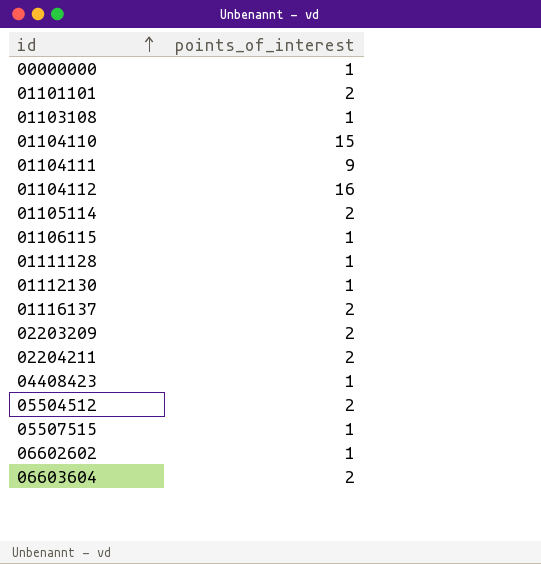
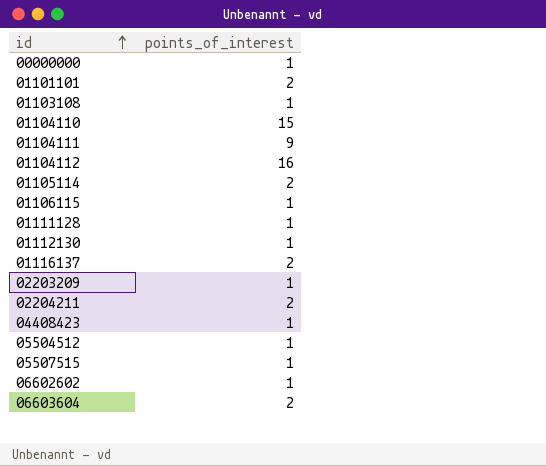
02203209 | points_of_interest: 2 -> 1
05504512 | points_of_interest: 2 -> 1

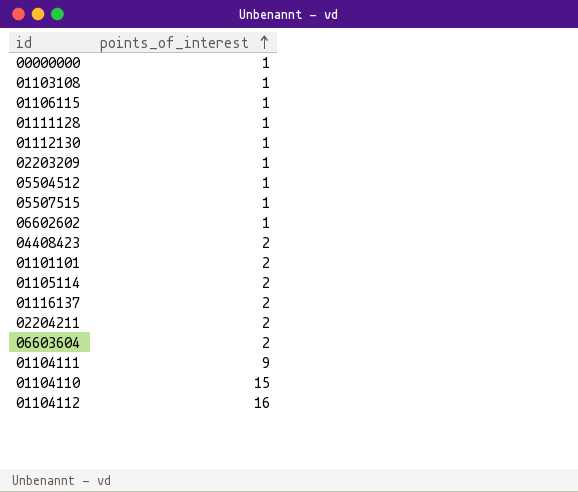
row order: id ascending -> points_of_interest ascending
04408423 | points_of_interest: 1 -> 2

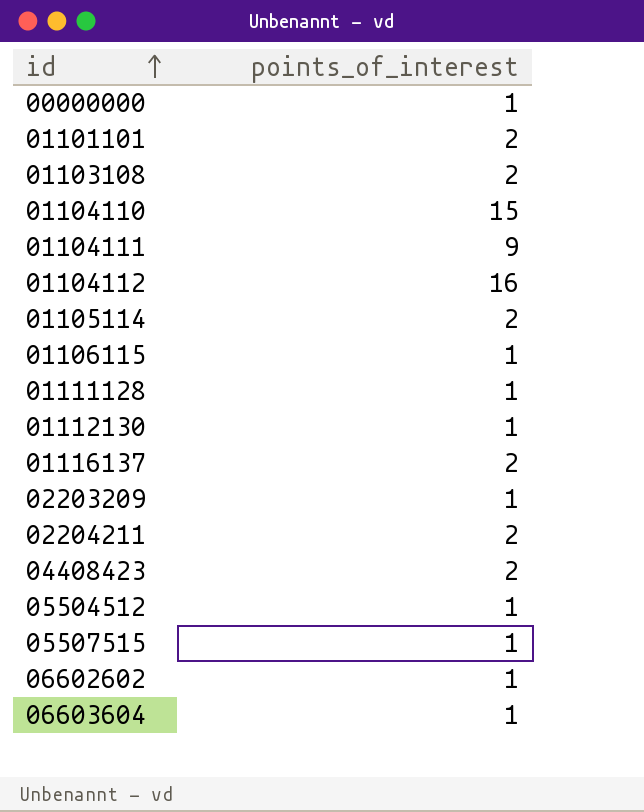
row order: points_of_interest ascending -> id ascending
01103108 | points_of_interest: 1 -> 2
06603604 | points_of_interest: 2 -> 1

